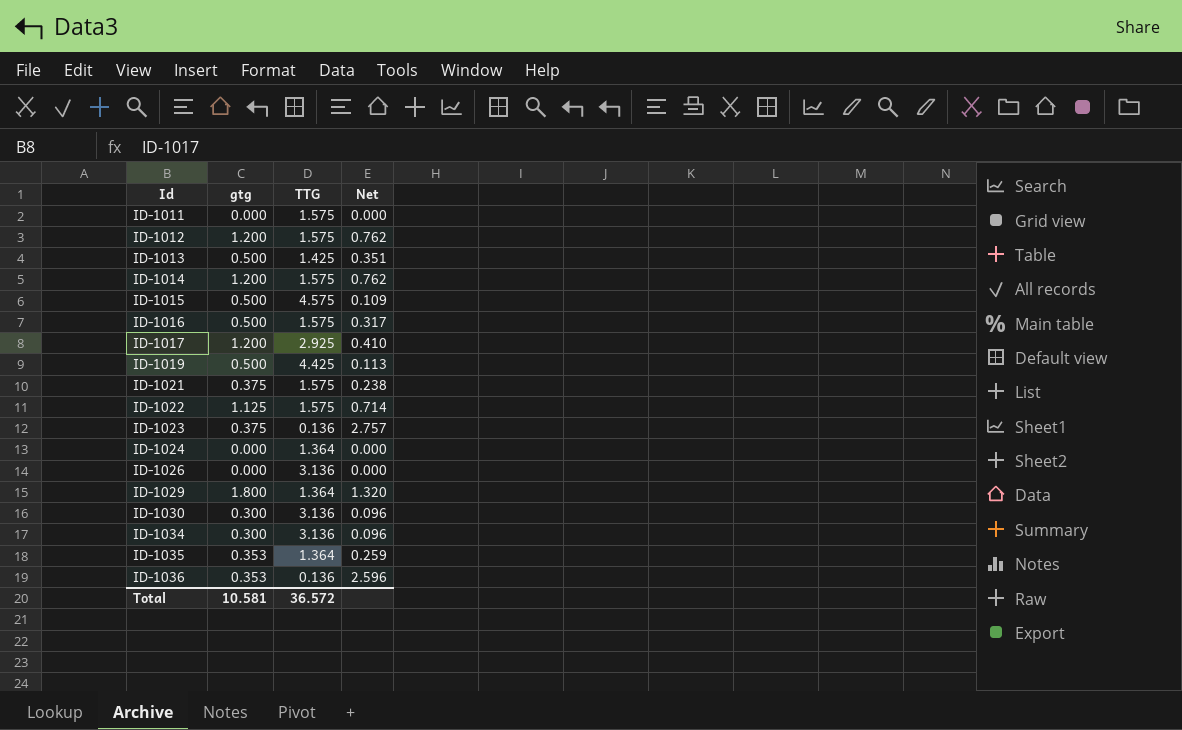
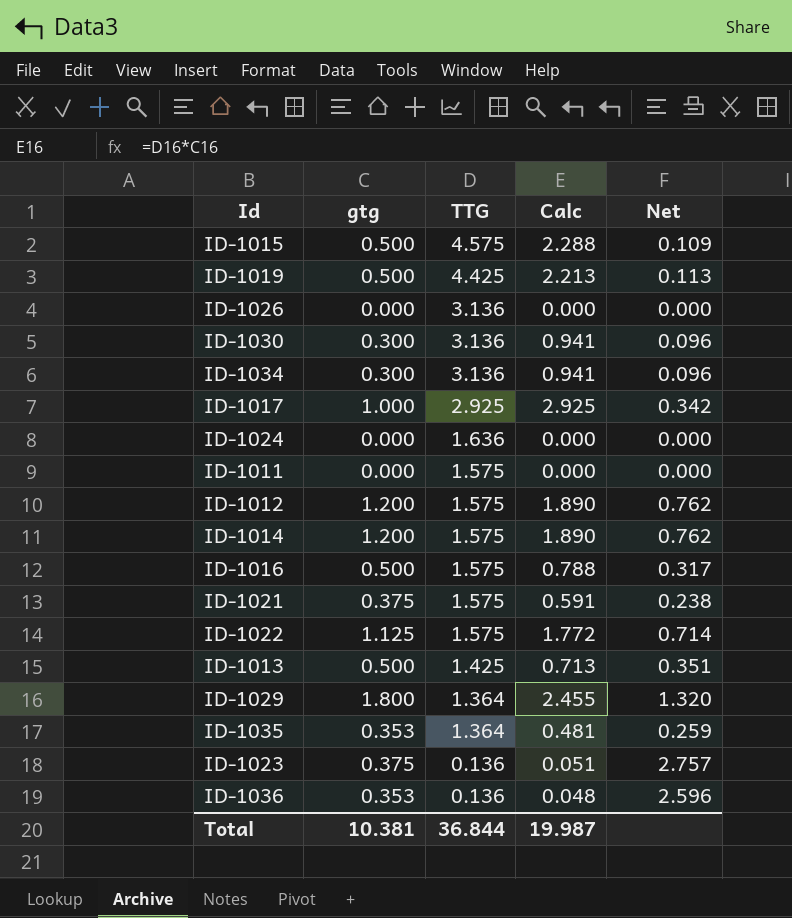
row order: Id ascending -> TTG descending
column Calc | formula: none -> [gtg] * [TTG]
ID-1017 | gtg: 1.200 -> 1.000
ID-1017 | Net: 0.410 -> 0.342
ID-1024 | TTG: 1.364 -> 1.636
Total | gtg: 10.581 -> 10.381
Total | TTG: 36.572 -> 36.844

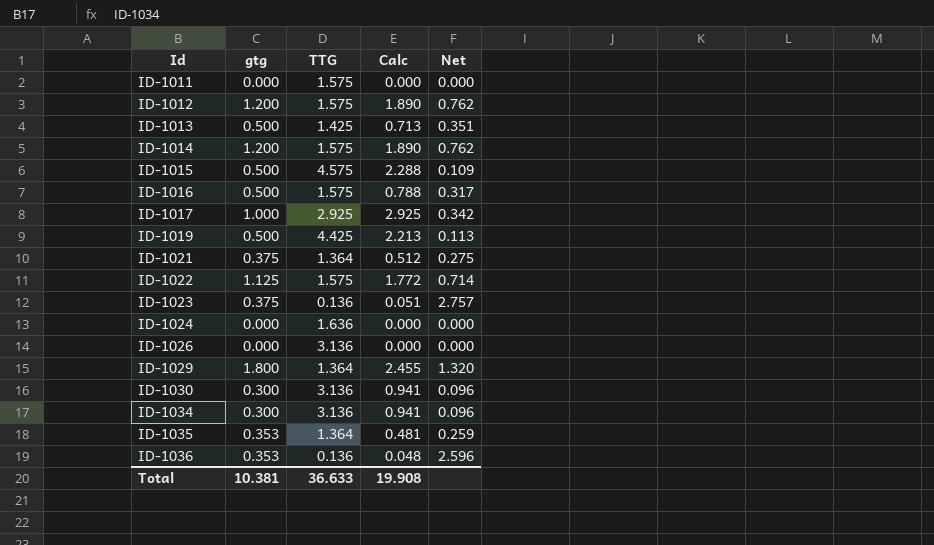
row order: TTG descending -> Id ascending
ID-1021 | TTG: 1.575 -> 1.364
ID-1021 | Calc: 0.591 -> 0.512
ID-1021 | Net: 0.238 -> 0.275
Total | TTG: 36.844 -> 36.633
Total | Calc: 19.987 -> 19.908

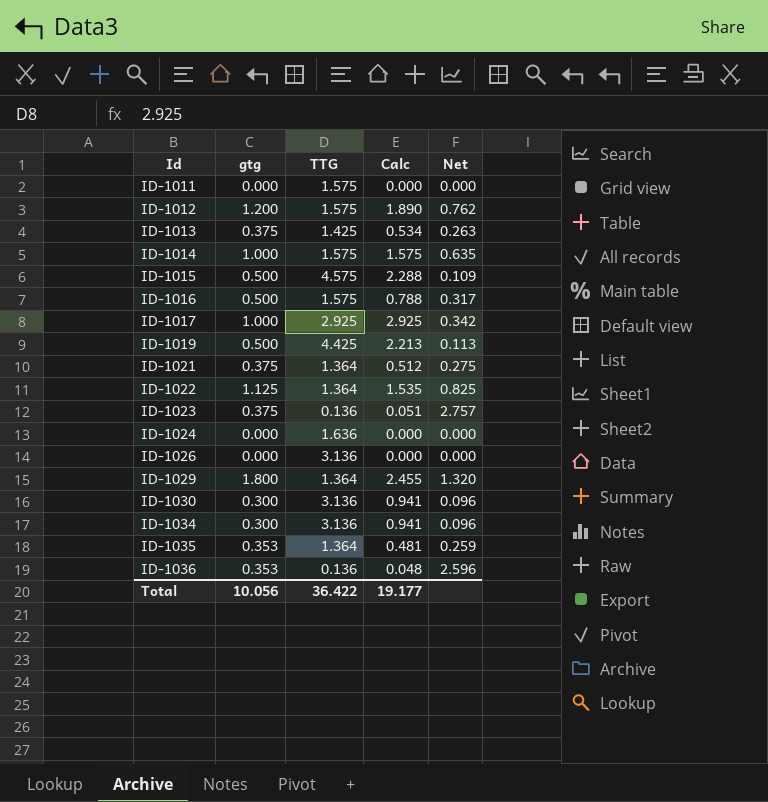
ID-1013 | gtg: 0.500 -> 0.375
ID-1013 | Calc: 0.713 -> 0.534
ID-1013 | Net: 0.351 -> 0.263
ID-1014 | gtg: 1.200 -> 1.000
ID-1014 | Calc: 1.890 -> 1.575
ID-1014 | Net: 0.762 -> 0.635
ID-1022 | TTG: 1.575 -> 1.364
ID-1022 | Calc: 1.772 -> 1.535
ID-1022 | Net: 0.714 -> 0.825
Total | gtg: 10.381 -> 10.056
Total | TTG: 36.633 -> 36.422
Total | Calc: 19.908 -> 19.177

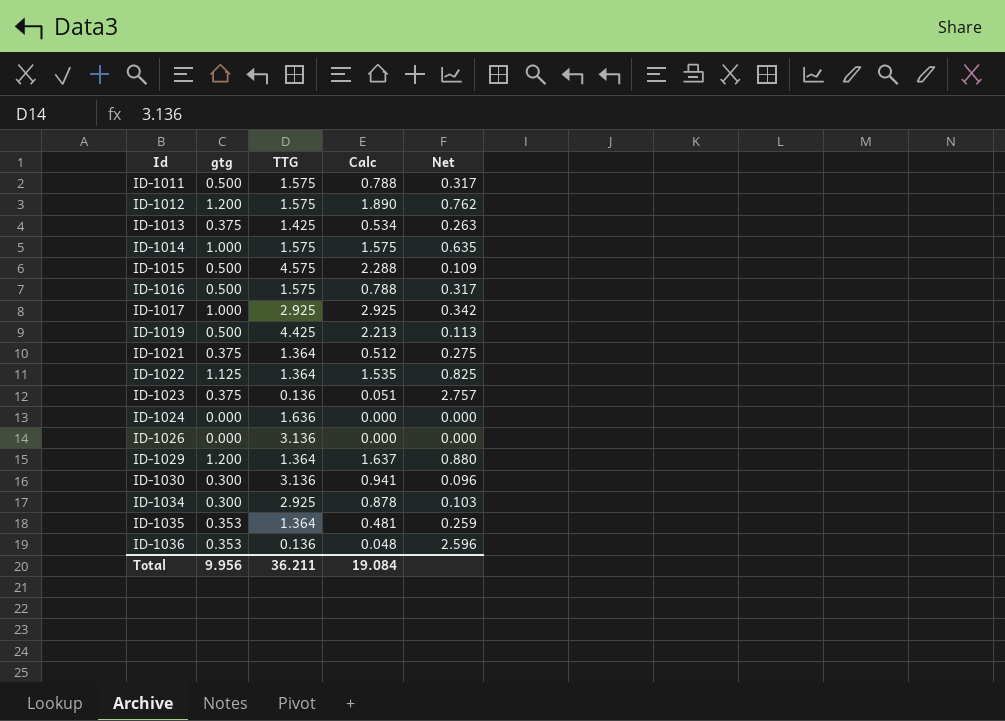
ID-1011 | gtg: 0.000 -> 0.500
ID-1011 | Calc: 0.000 -> 0.788
ID-1011 | Net: 0.000 -> 0.317
ID-1029 | gtg: 1.800 -> 1.200
ID-1029 | Calc: 2.455 -> 1.637
ID-1029 | Net: 1.320 -> 0.880
ID-1034 | TTG: 3.136 -> 2.925
ID-1034 | Calc: 0.941 -> 0.878
ID-1034 | Net: 0.096 -> 0.103
Total | gtg: 10.056 -> 9.956
Total | TTG: 36.422 -> 36.211
Total | Calc: 19.177 -> 19.084

